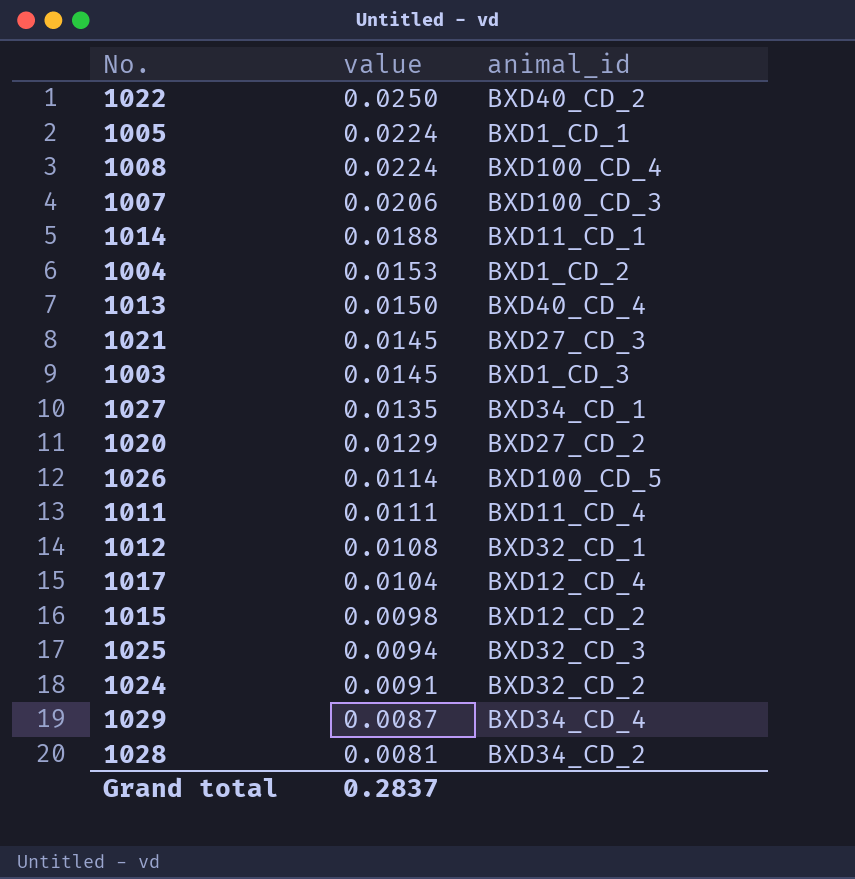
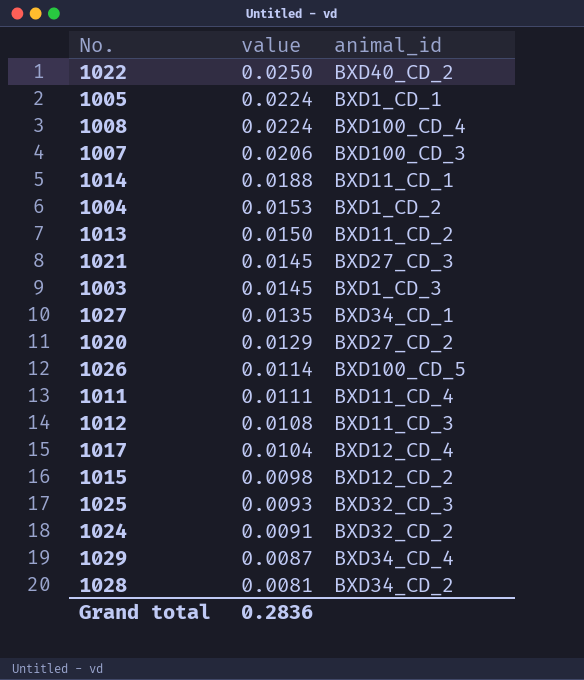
1013 | animal_id: BXD40_CD_4 -> BXD11_CD_2
1012 | animal_id: BXD32_CD_1 -> BXD11_CD_3
1025 | value: 0.0094 -> 0.0093
Grand total | value: 0.2837 -> 0.2836

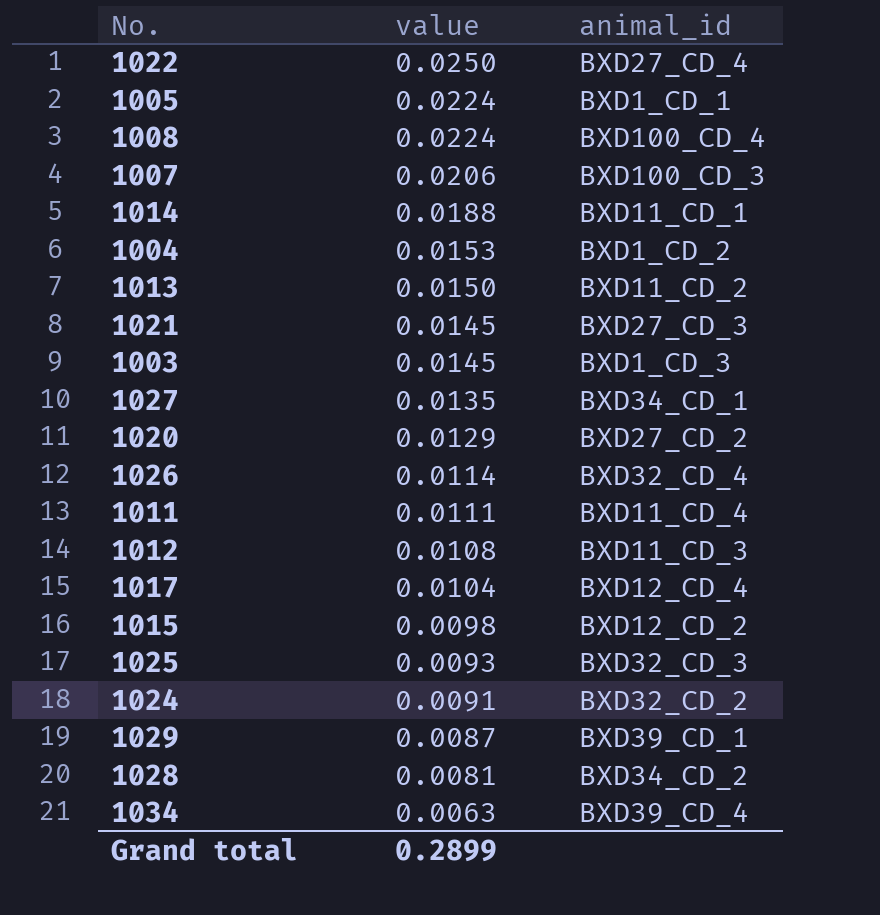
1022 | animal_id: BXD40_CD_2 -> BXD27_CD_4
1026 | animal_id: BXD100_CD_5 -> BXD32_CD_4
1029 | animal_id: BXD34_CD_4 -> BXD39_CD_1
row 1034: none -> 0.0063 | BXD39_CD_4
Grand total | value: 0.2836 -> 0.2899

